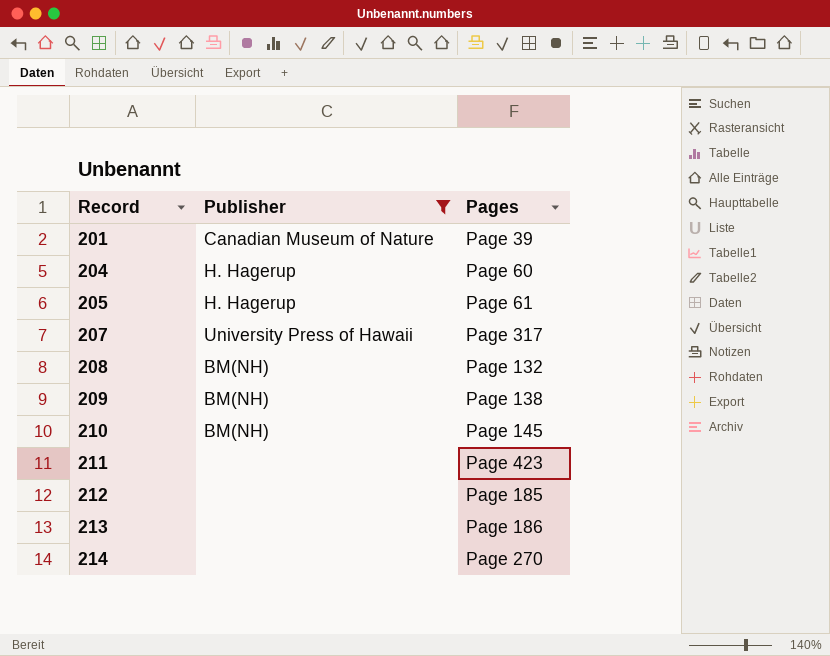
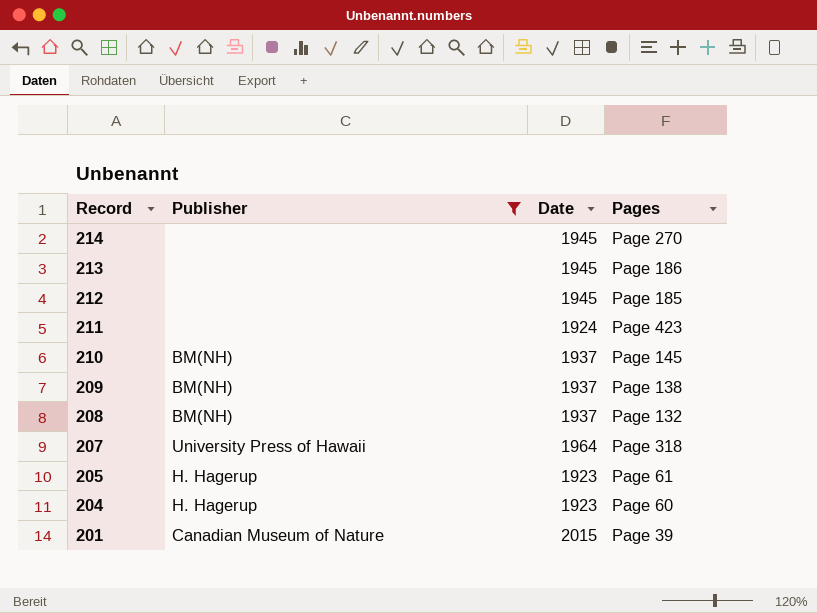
row order: Record ascending -> Record descending
column Date | position: none -> 3
207 | Pages: Page 317 -> Page 318

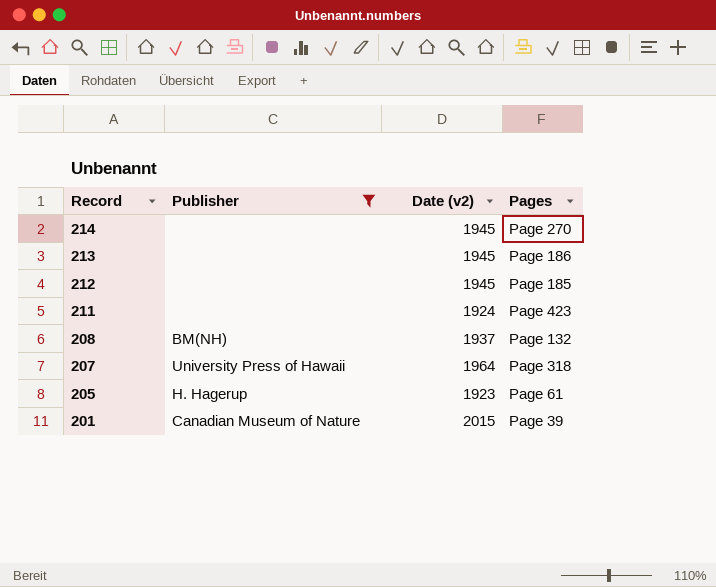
column name: Date -> Date (v2)
row 210: BM(NH) | 1937 | Page 145 -> none
row 209: BM(NH) | 1937 | Page 138 -> none
row 204: H. Hagerup | 1923 | Page 60 -> none

